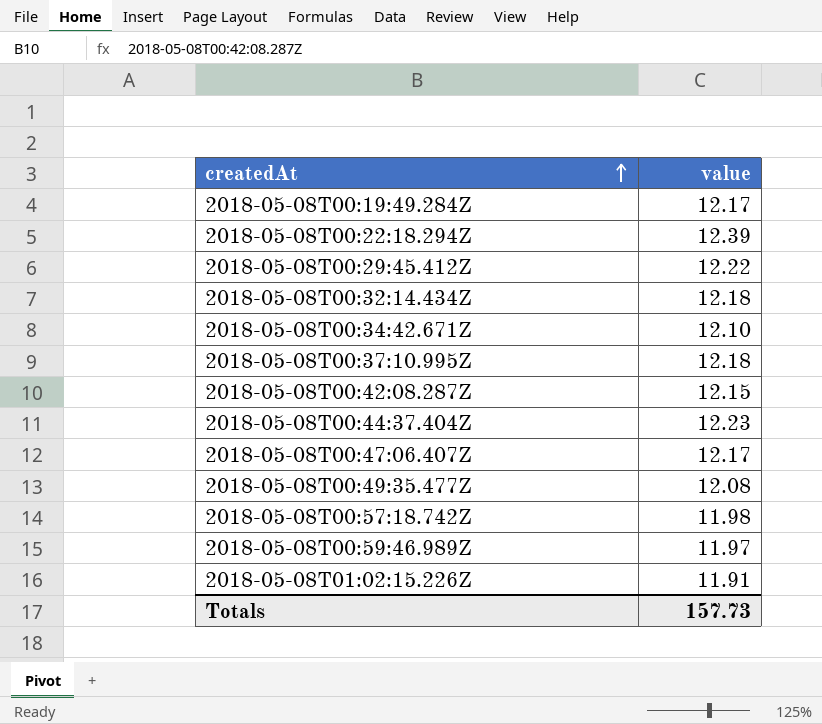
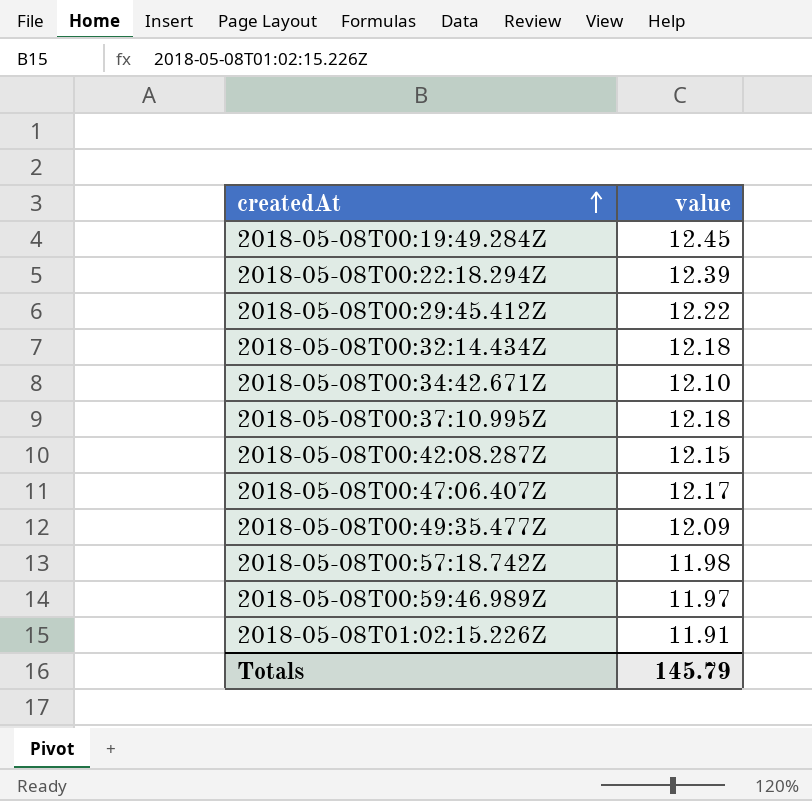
row 2018-05-08T00:44:37.404Z: 12.23 -> none
2018-05-08T00:19:49.284Z | value: 12.17 -> 12.45
2018-05-08T00:49:35.477Z | value: 12.08 -> 12.09
Totals | value: 157.73 -> 145.79

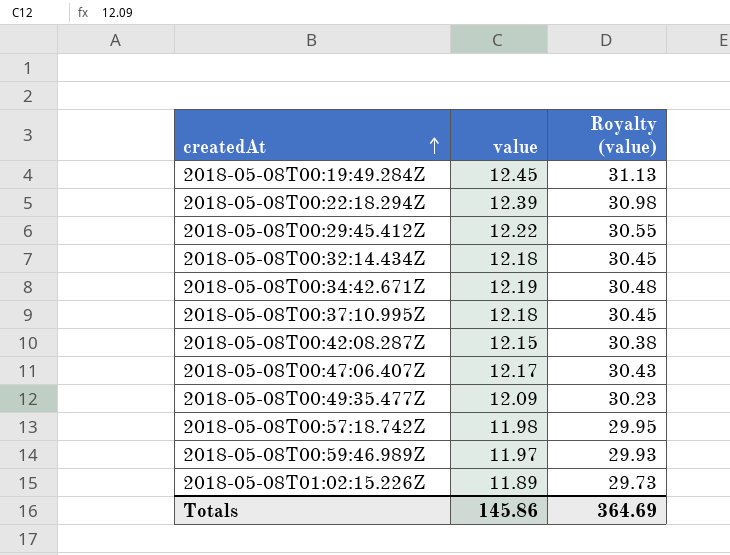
column Royalty (value) | formula: none -> [value] * 2.5
2018-05-08T00:34:42.671Z | value: 12.10 -> 12.19
2018-05-08T01:02:15.226Z | value: 11.91 -> 11.89
Totals | value: 145.79 -> 145.86

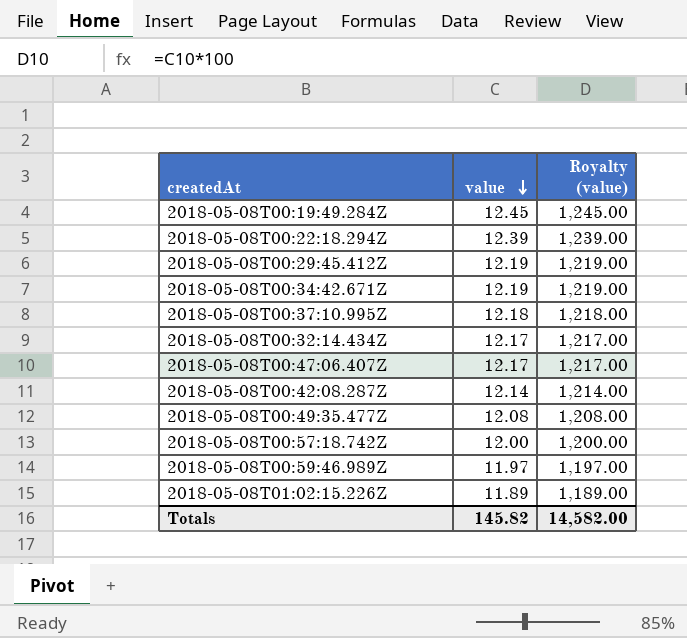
row order: createdAt ascending -> value descending
column Royalty (value) | formula: [value] * 2.5 -> [value] * 100
2018-05-08T00:29:45.412Z | value: 12.22 -> 12.19
2018-05-08T00:32:14.434Z | value: 12.18 -> 12.17
2018-05-08T00:42:08.287Z | value: 12.15 -> 12.14
2018-05-08T00:49:35.477Z | value: 12.09 -> 12.08
2018-05-08T00:57:18.742Z | value: 11.98 -> 12.00
Totals | value: 145.86 -> 145.82
Totals | Royalty (value): 364.69 -> 14,582.00

